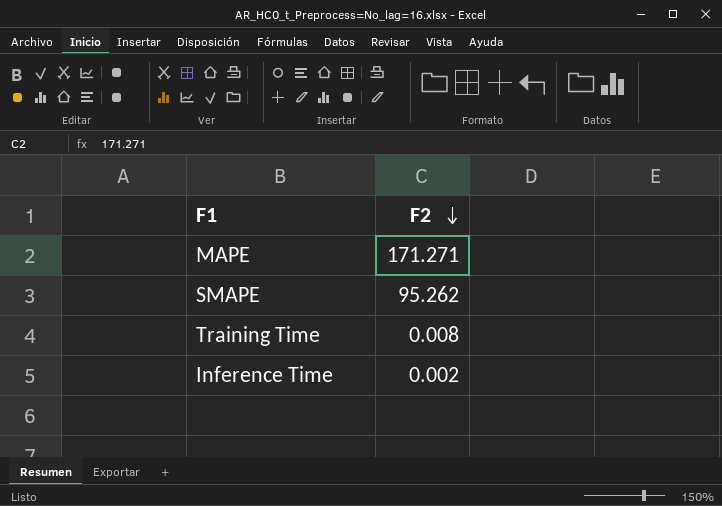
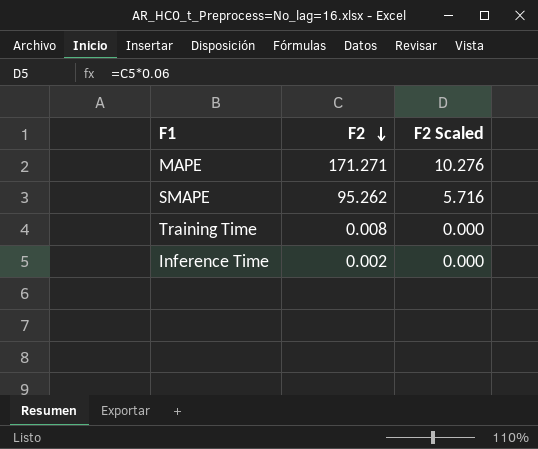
column F2 Scaled | formula: none -> [F2] * 0.06

